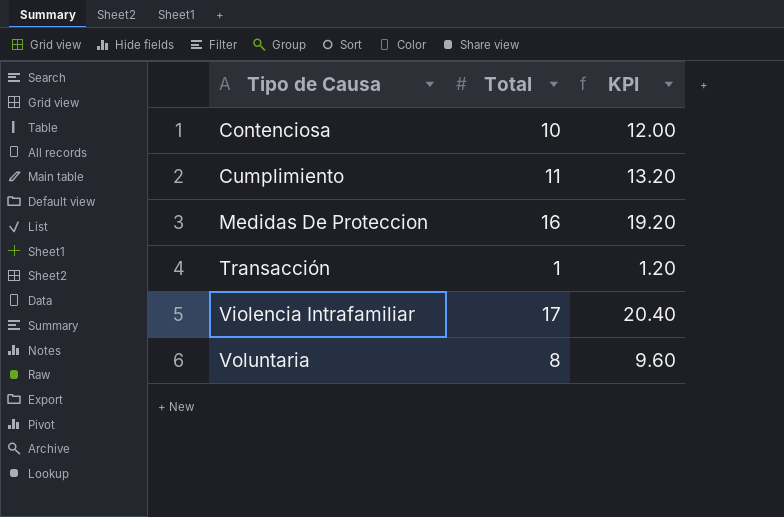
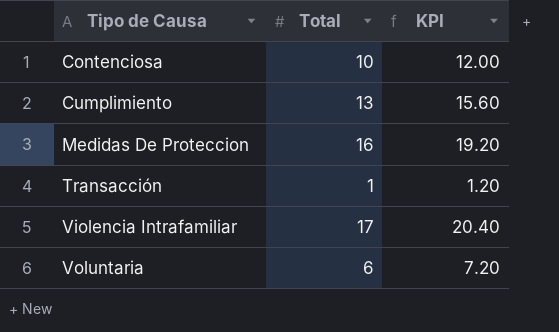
Cumplimiento | Total: 11 -> 13
Cumplimiento | KPI: 13.20 -> 15.60
Voluntaria | Total: 8 -> 6
Voluntaria | KPI: 9.60 -> 7.20

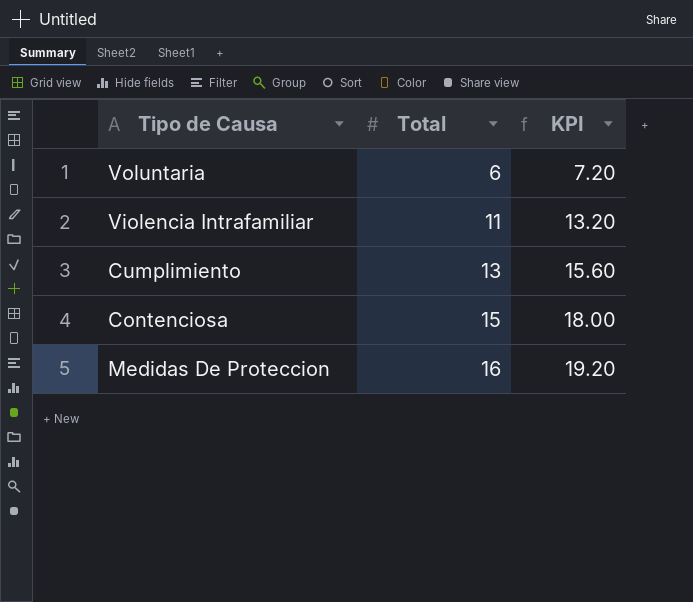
row order: Tipo de Causa ascending -> Total ascending
row Transacción: 1 | 1.20 -> none
Violencia Intrafamiliar | Total: 17 -> 11
Violencia Intrafamiliar | KPI: 20.40 -> 13.20
Contenciosa | Total: 10 -> 15
Contenciosa | KPI: 12.00 -> 18.00

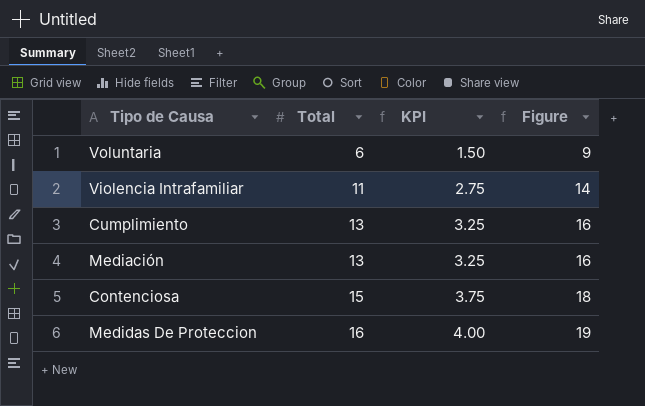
column KPI | formula: [Total] * 1.2 -> [Total] * 0.25
column Figure | formula: none -> [Total] + 3
row Mediación: none -> 13 | 3.25 | 16

